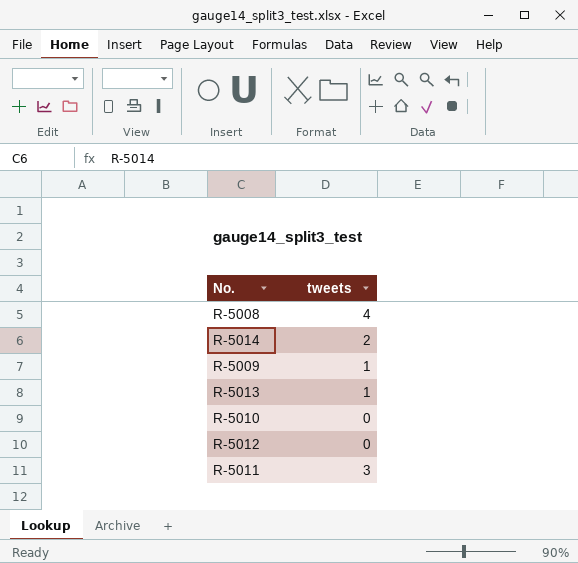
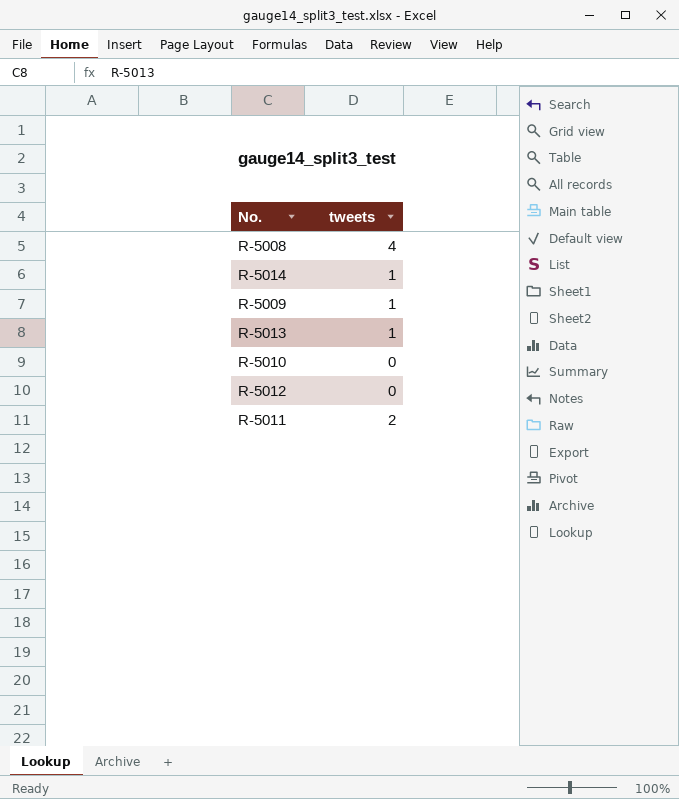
R-5014 | tweets: 2 -> 1
R-5011 | tweets: 3 -> 2

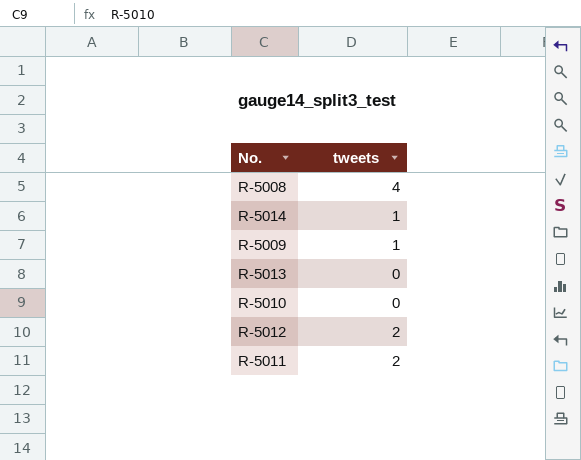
R-5013 | tweets: 1 -> 0
R-5012 | tweets: 0 -> 2

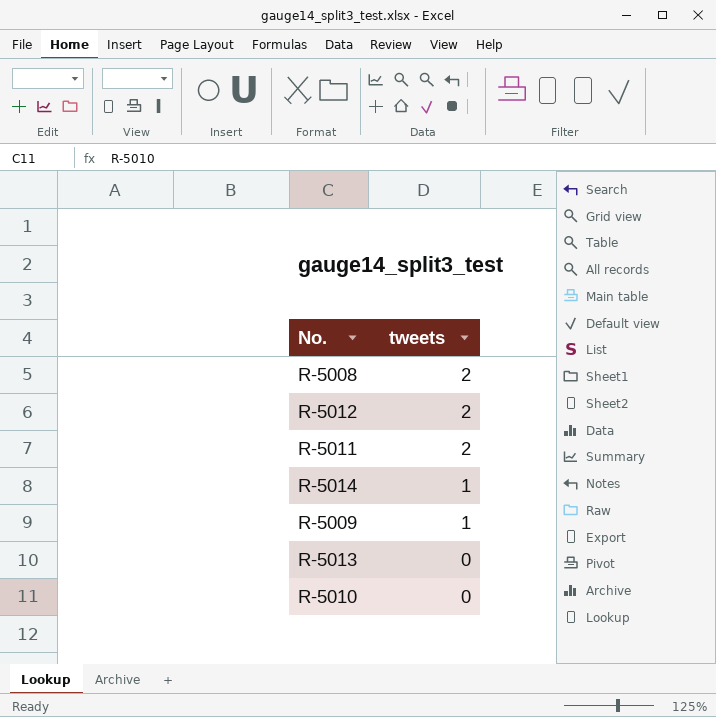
row order: none -> tweets descending
R-5008 | tweets: 4 -> 2

